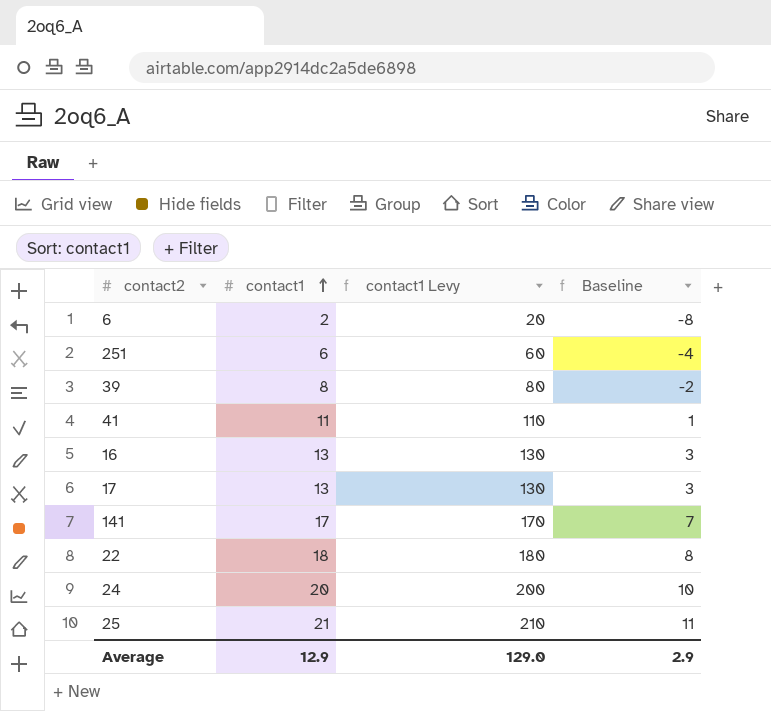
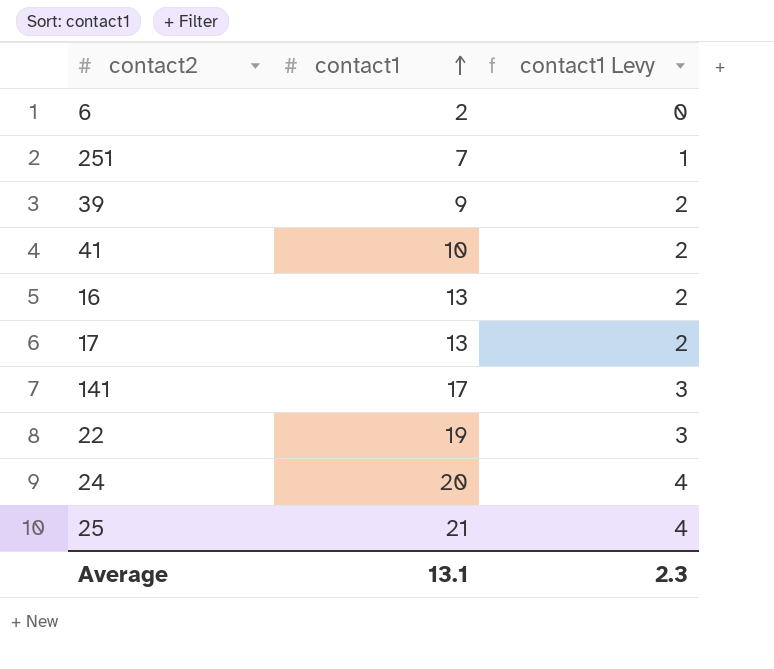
column Baseline | formula: [contact1] - 10 -> none
column contact1 Levy | formula: [contact1] * 10 -> [contact1] * 0.18
251 | contact1: 6 -> 7
39 | contact1: 8 -> 9
41 | contact1: 11 -> 10
22 | contact1: 18 -> 19
Average | contact1: 12.9 -> 13.1
Average | contact1 Levy: 129.0 -> 2.3

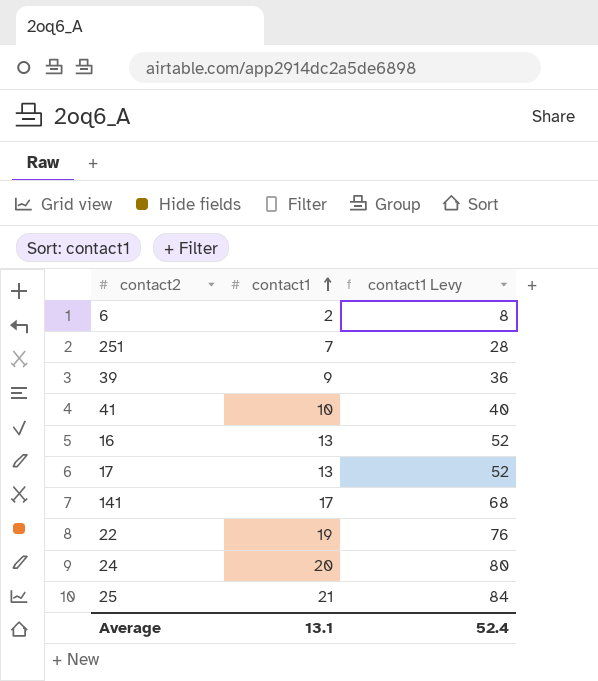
column contact1 Levy | formula: [contact1] * 0.18 -> [contact1] * 4
Average | contact1 Levy: 2.3 -> 52.4

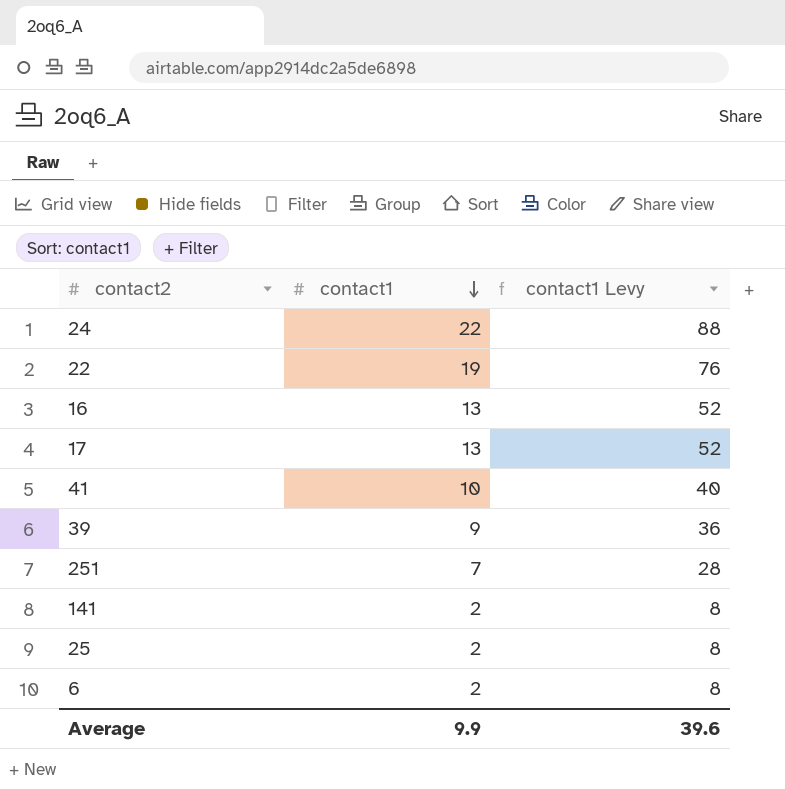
row order: contact1 ascending -> contact1 descending
24 | contact1: 20 -> 22
24 | contact1 Levy: 80 -> 88
141 | contact1: 17 -> 2
141 | contact1 Levy: 68 -> 8
25 | contact1: 21 -> 2
25 | contact1 Levy: 84 -> 8
Average | contact1: 13.1 -> 9.9
Average | contact1 Levy: 52.4 -> 39.6

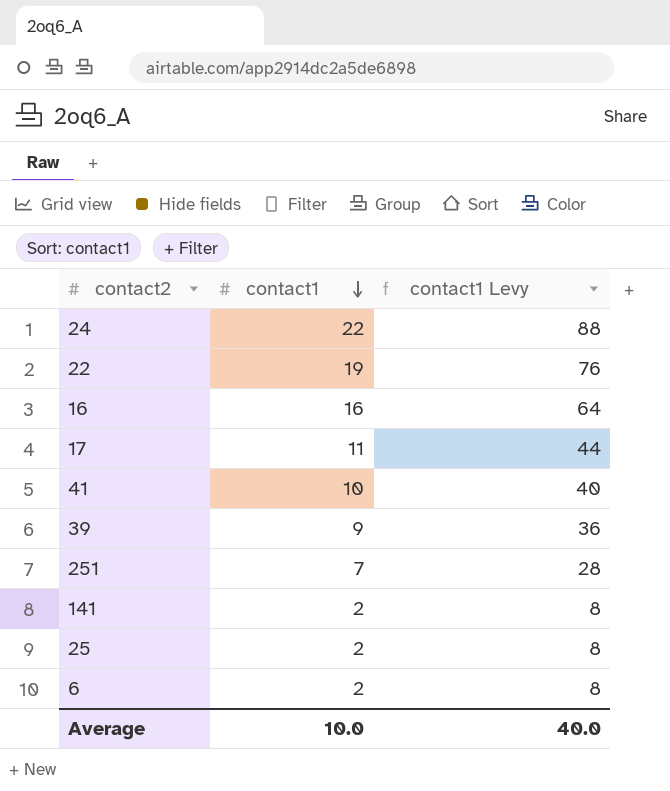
16 | contact1: 13 -> 16
16 | contact1 Levy: 52 -> 64
17 | contact1: 13 -> 11
17 | contact1 Levy: 52 -> 44
Average | contact1: 9.9 -> 10.0
Average | contact1 Levy: 39.6 -> 40.0

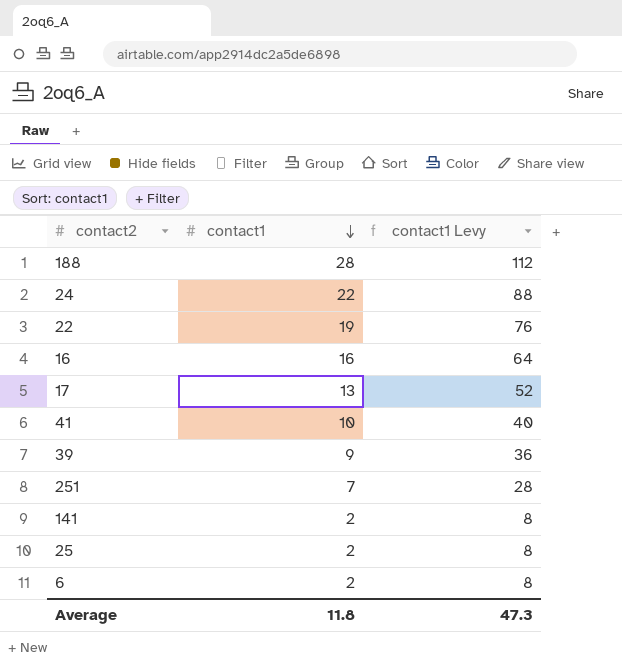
row 188: none -> 28 | 112
17 | contact1: 11 -> 13
17 | contact1 Levy: 44 -> 52
Average | contact1: 10.0 -> 11.8
Average | contact1 Levy: 40.0 -> 47.3

